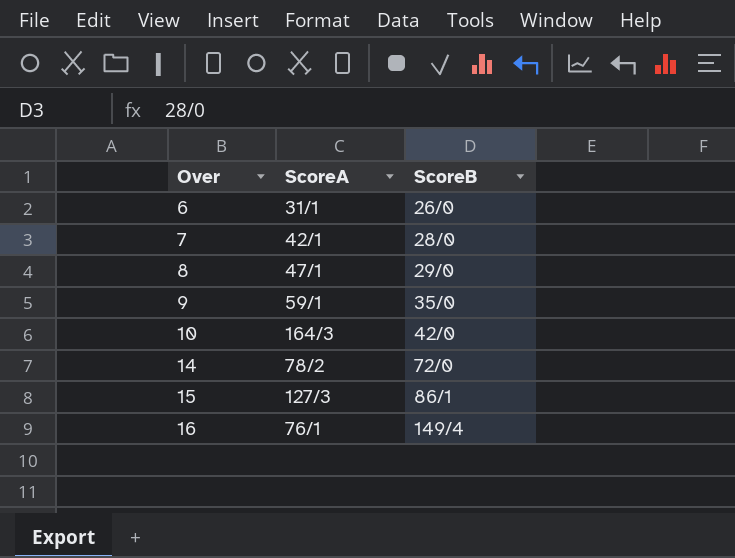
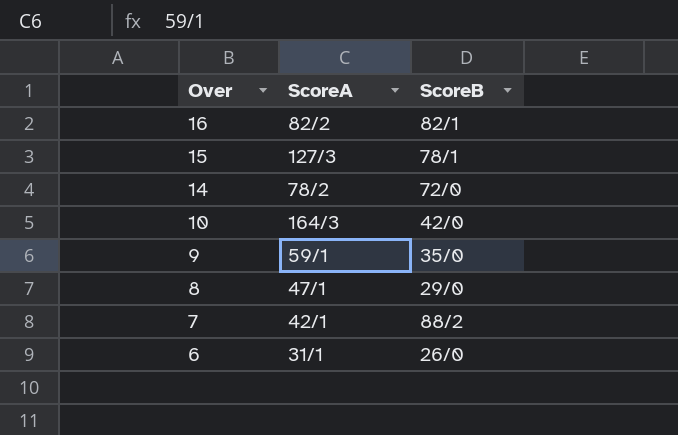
row order: Over ascending -> Over descending
16 | ScoreA: 76/1 -> 82/2
16 | ScoreB: 149/4 -> 82/1
15 | ScoreB: 86/1 -> 78/1
7 | ScoreB: 28/0 -> 88/2

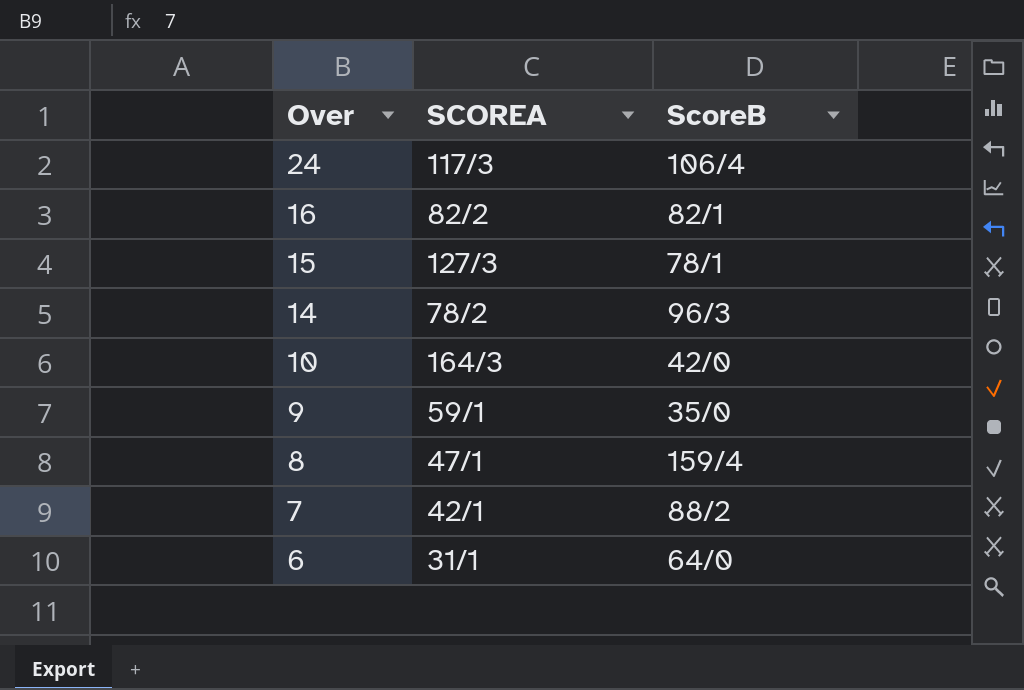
column name: ScoreA -> SCOREA
row 24: none -> 117/3 | 106/4
14 | ScoreB: 72/0 -> 96/3
8 | ScoreB: 29/0 -> 159/4
6 | ScoreB: 26/0 -> 64/0

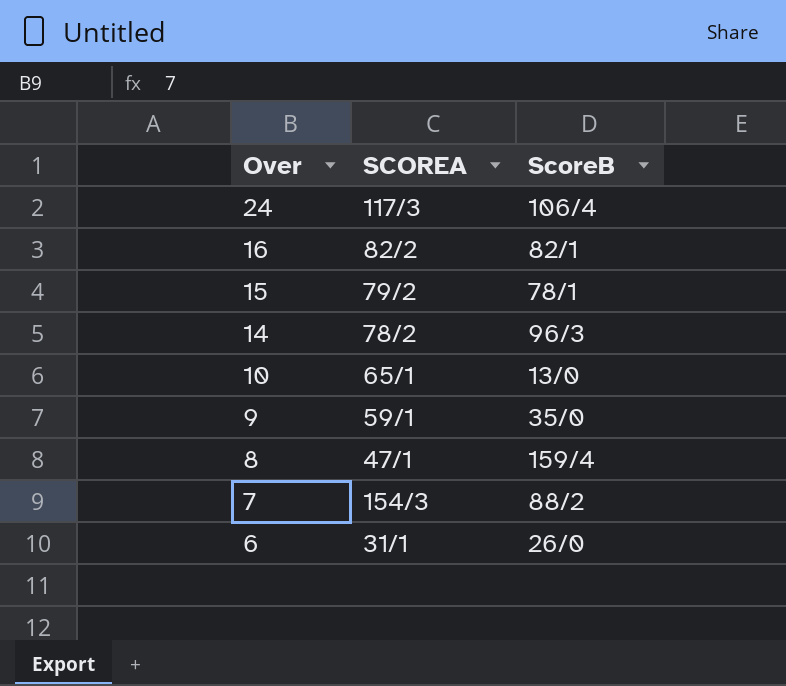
15 | SCOREA: 127/3 -> 79/2
10 | SCOREA: 164/3 -> 65/1
10 | ScoreB: 42/0 -> 13/0
7 | SCOREA: 42/1 -> 154/3
6 | ScoreB: 64/0 -> 26/0

